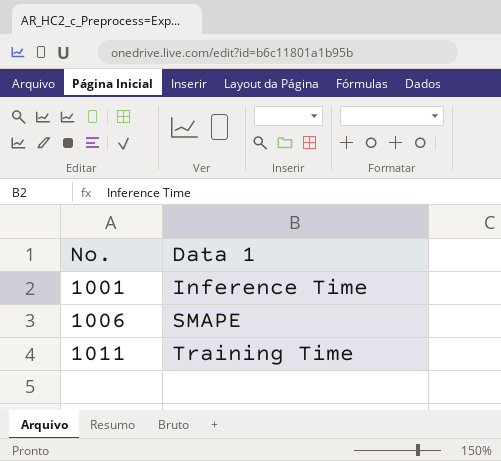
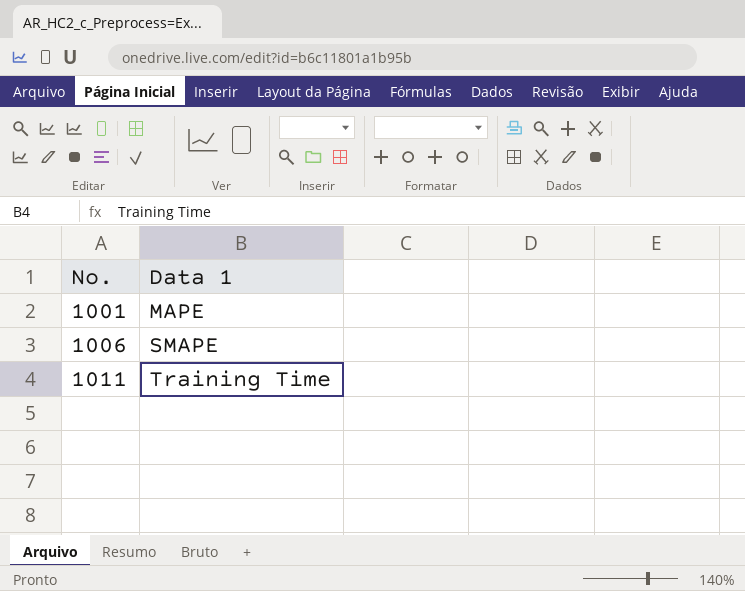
1001 | Data 1: Inference Time -> MAPE

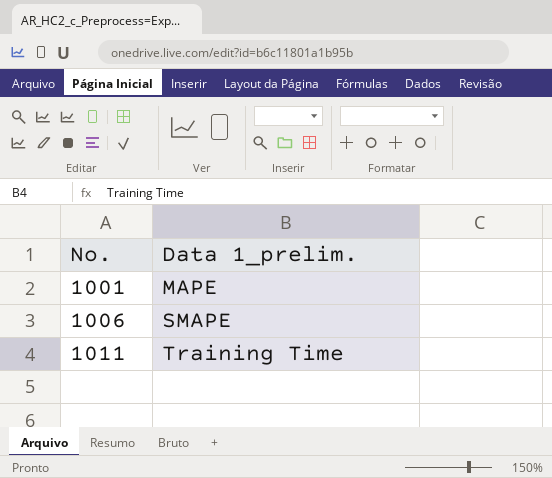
column name: Data 1 -> Data 1_prelim.

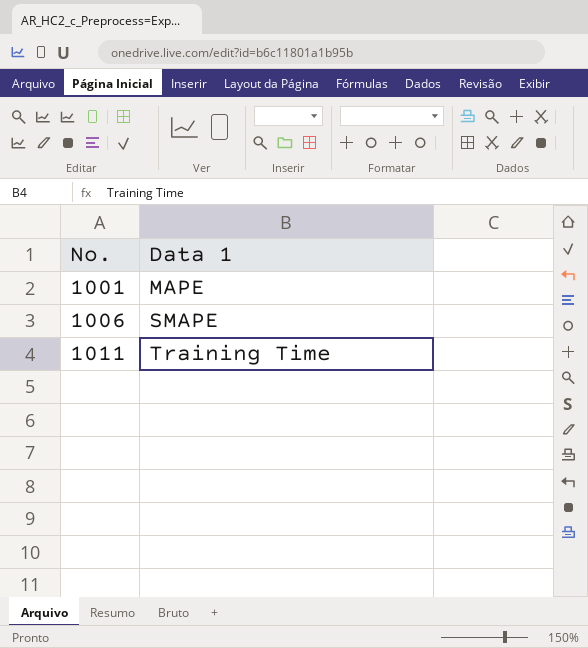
column name: Data 1_prelim. -> Data 1

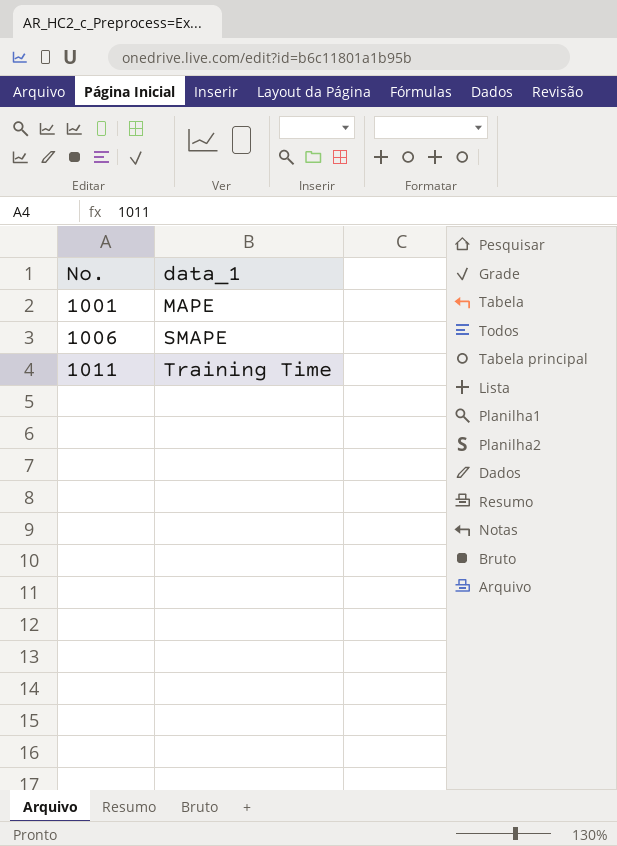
column name: Data 1 -> data_1

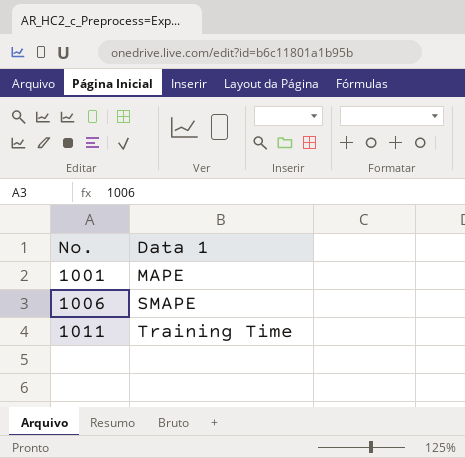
column name: data_1 -> Data 1

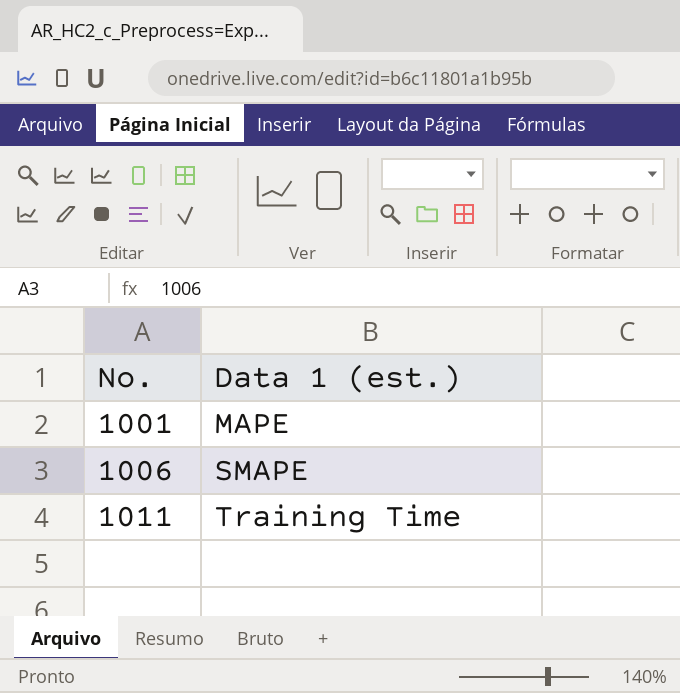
column name: Data 1 -> Data 1 (est.)

